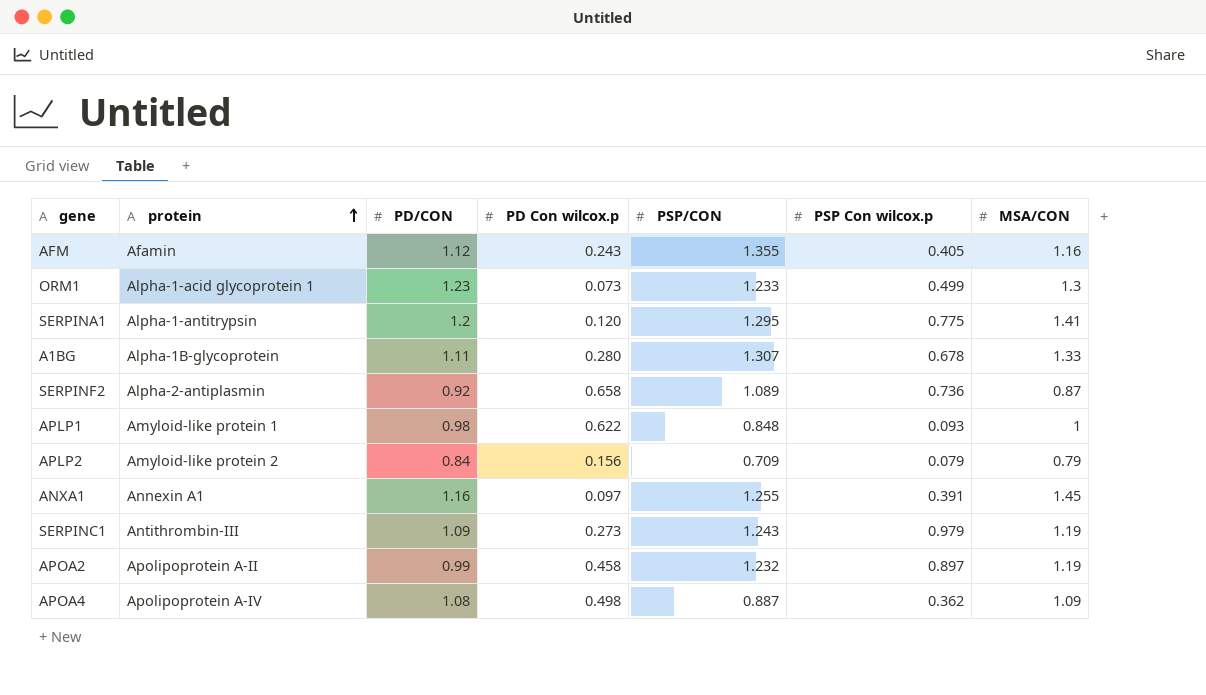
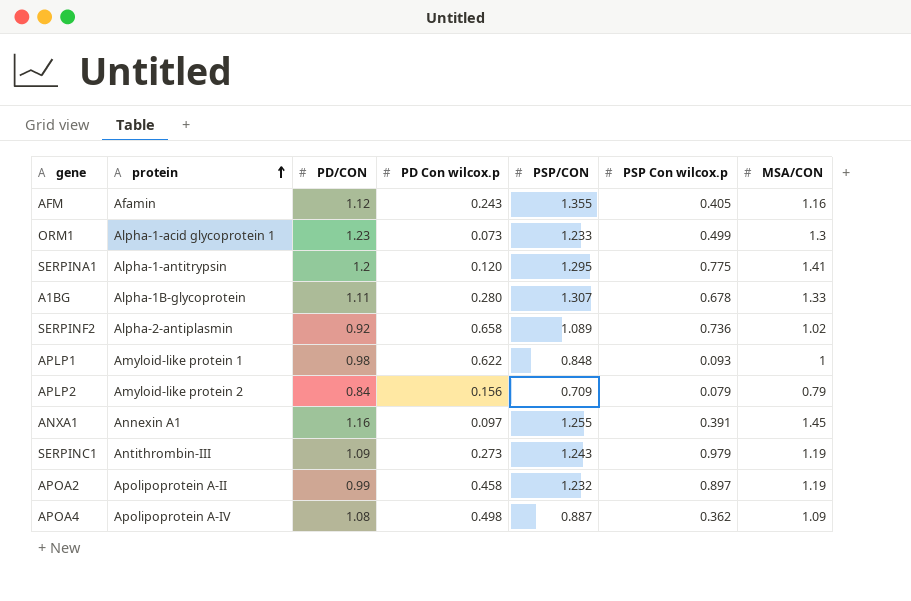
SERPINF2 | MSA/CON: 0.87 -> 1.02

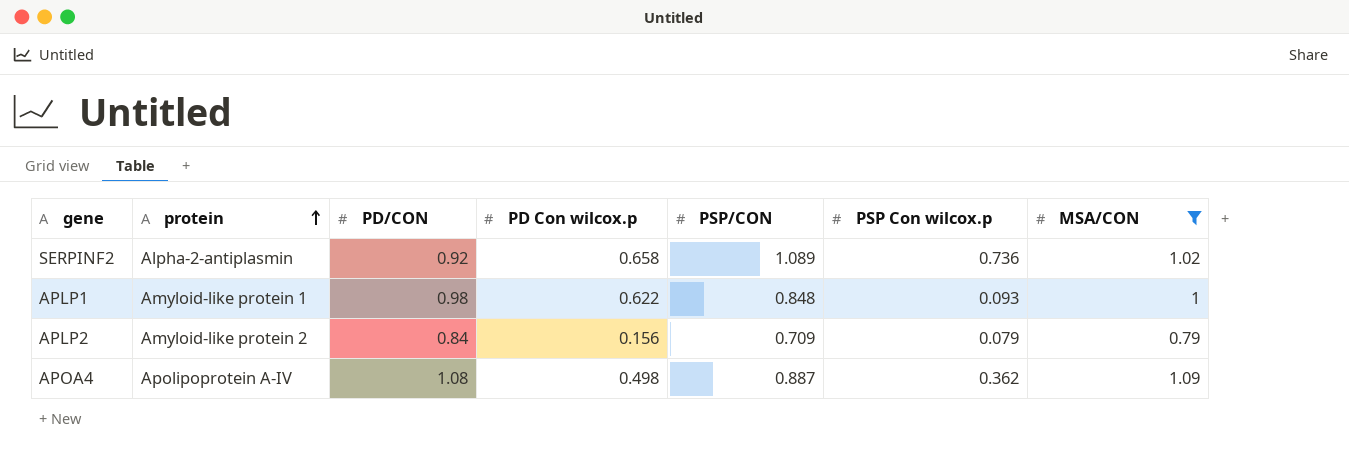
filter: none -> MSA/CON <= 1.09

